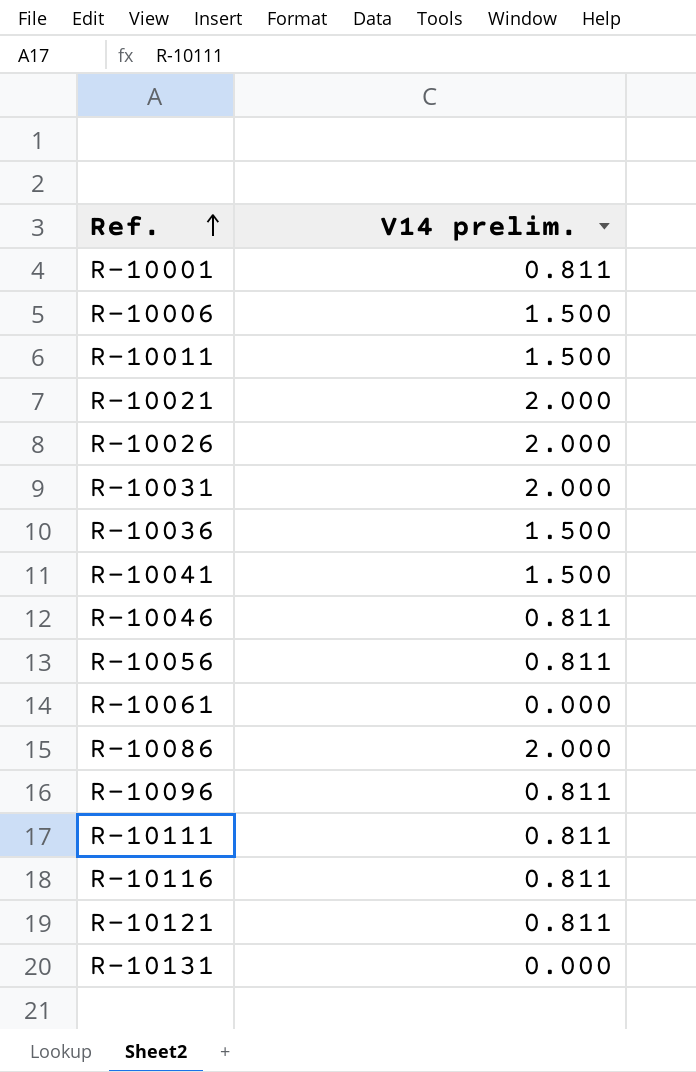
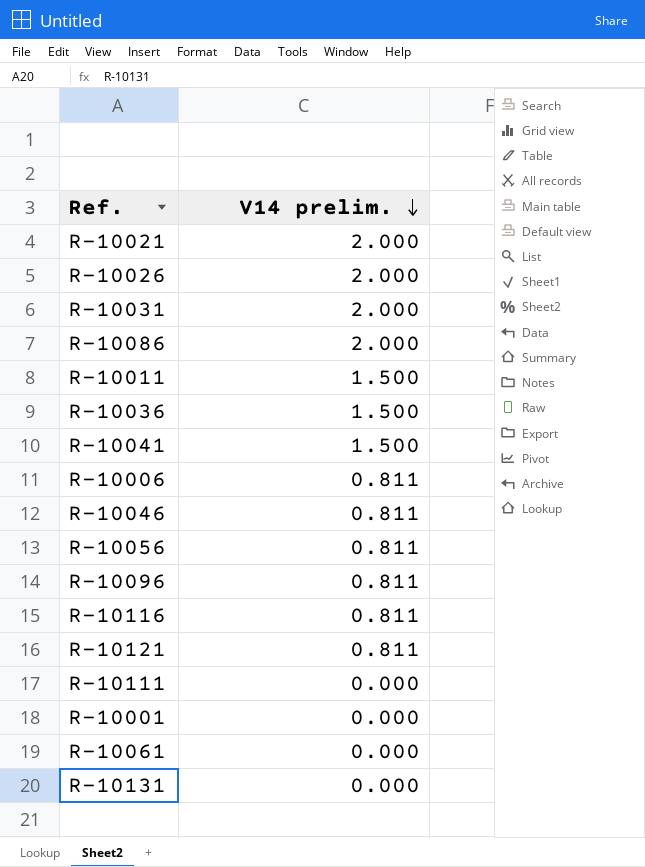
row order: Ref. ascending -> V14 prelim. descending
R-10006 | V14 prelim.: 1.500 -> 0.811
R-10111 | V14 prelim.: 0.811 -> 0.000
R-10001 | V14 prelim.: 0.811 -> 0.000

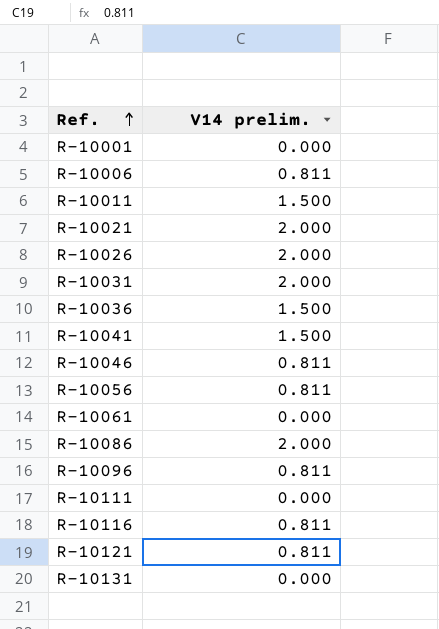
row order: V14 prelim. descending -> Ref. ascending

